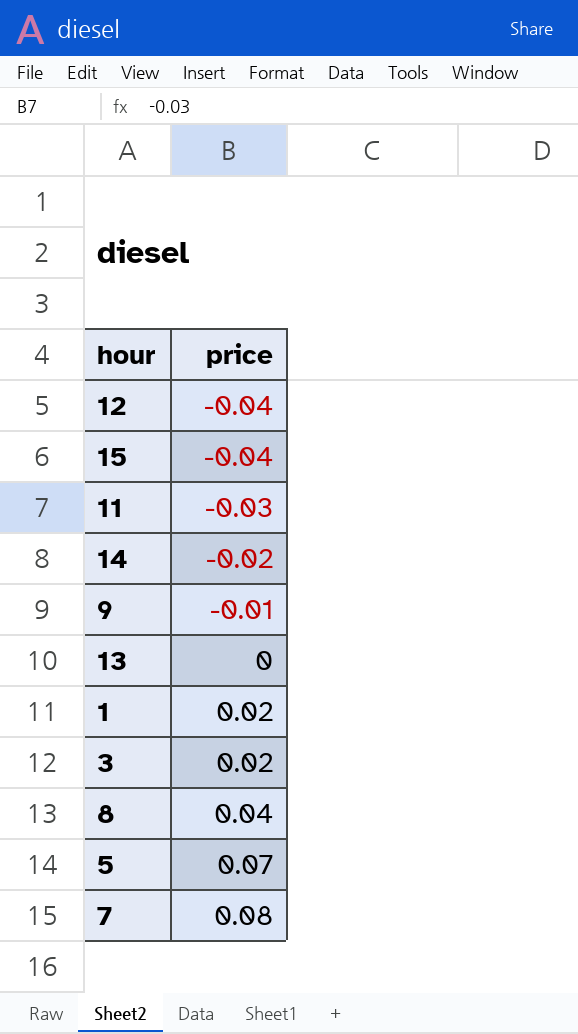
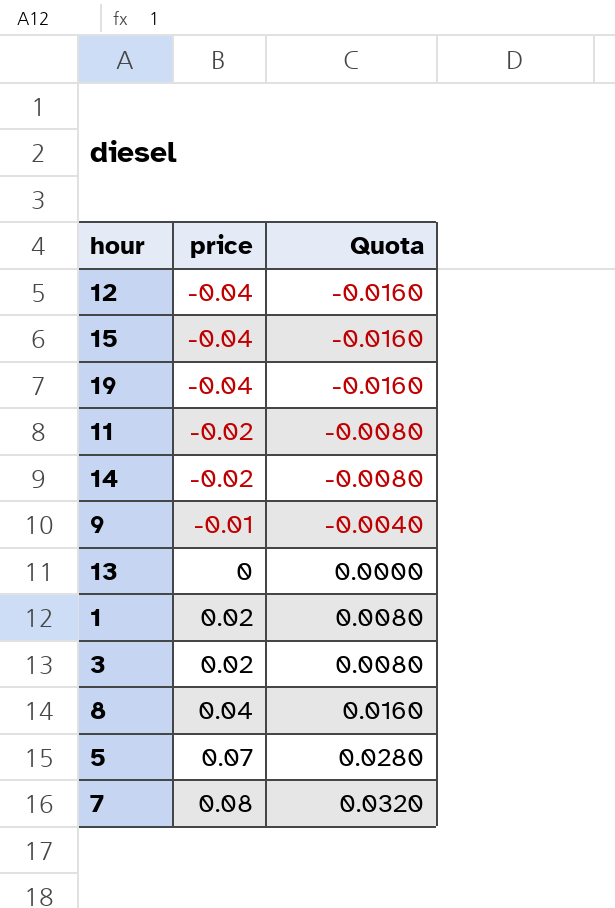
column Quota | formula: none -> [price] * 0.4
row 19: none -> -0.04 | -0.0160
11 | price: -0.03 -> -0.02

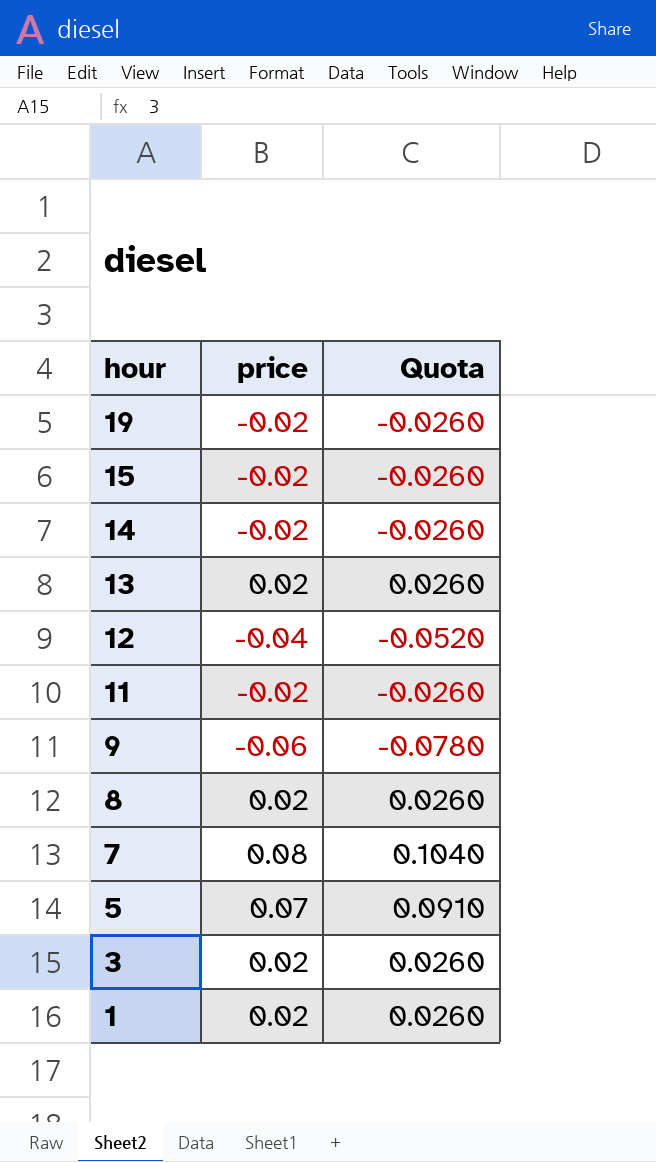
row order: price ascending -> hour descending
column Quota | formula: [price] * 0.4 -> [price] * 1.3
19 | price: -0.04 -> -0.02
15 | price: -0.04 -> -0.02
13 | price: 0 -> 0.02
9 | price: -0.01 -> -0.06
8 | price: 0.04 -> 0.02

